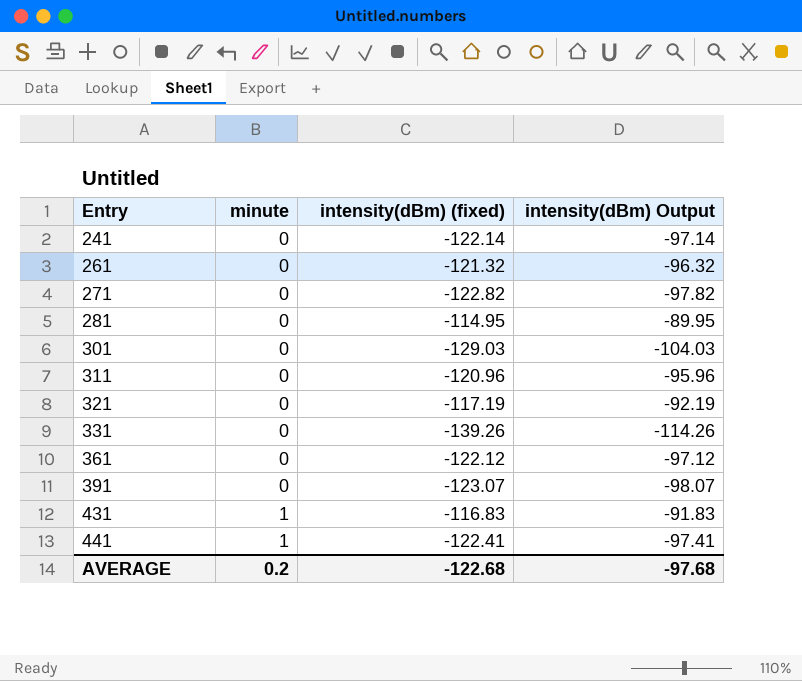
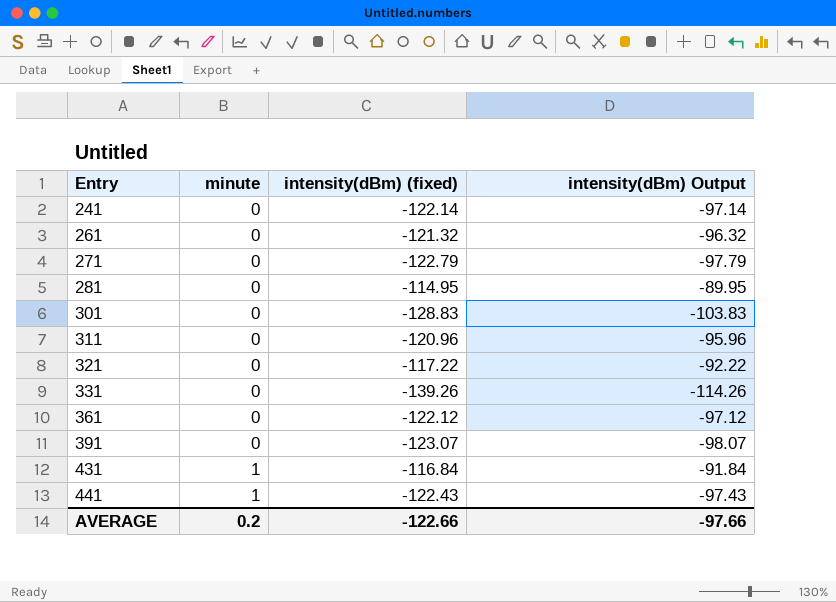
271 | intensity(dBm) (fixed): -122.82 -> -122.79
271 | intensity(dBm) Output: -97.82 -> -97.79
301 | intensity(dBm) (fixed): -129.03 -> -128.83
301 | intensity(dBm) Output: -104.03 -> -103.83
321 | intensity(dBm) (fixed): -117.19 -> -117.22
321 | intensity(dBm) Output: -92.19 -> -92.22
431 | intensity(dBm) (fixed): -116.83 -> -116.84
431 | intensity(dBm) Output: -91.83 -> -91.84
441 | intensity(dBm) (fixed): -122.41 -> -122.43
441 | intensity(dBm) Output: -97.41 -> -97.43
AVERAGE | intensity(dBm) (fixed): -122.68 -> -122.66
AVERAGE | intensity(dBm) Output: -97.68 -> -97.66

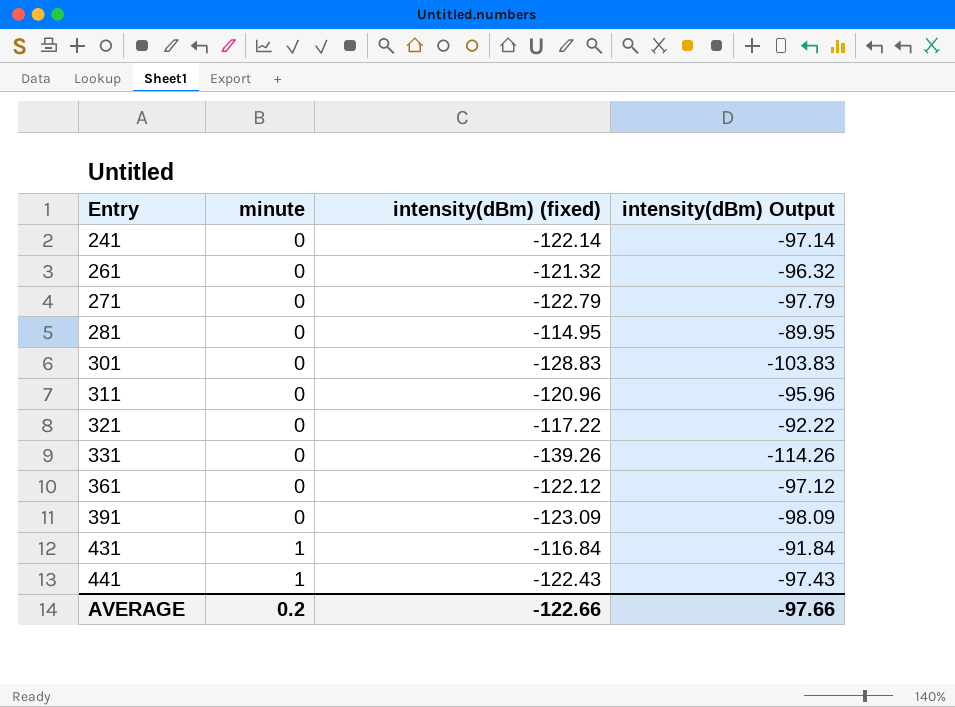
391 | intensity(dBm) (fixed): -123.07 -> -123.09
391 | intensity(dBm) Output: -98.07 -> -98.09

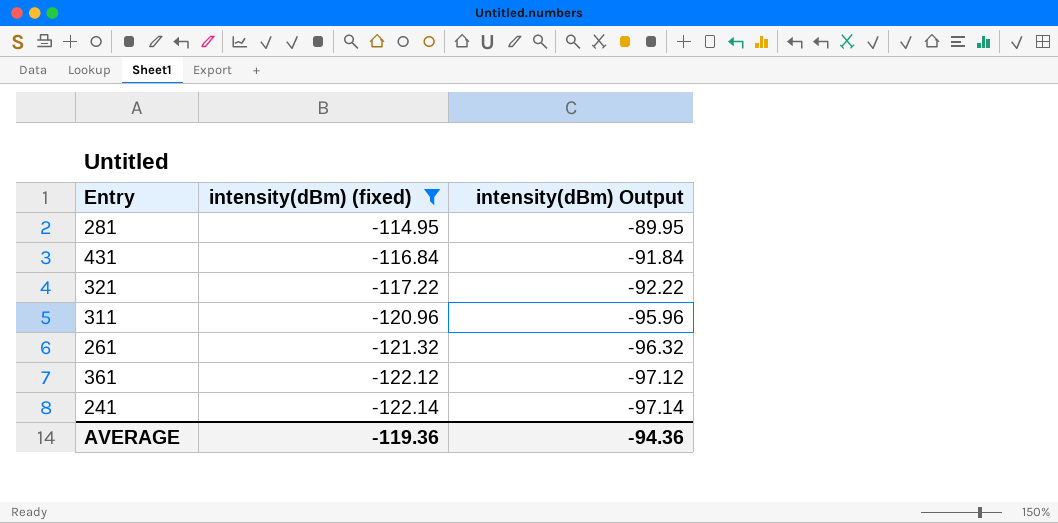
filter: none -> intensity(dBm) (fixed) >= -122.14
row order: Entry ascending -> intensity(dBm) (fixed) descending
column minute | position: 2 -> none
AVERAGE | intensity(dBm) (fixed): -122.66 -> -119.36
AVERAGE | intensity(dBm) Output: -97.66 -> -94.36

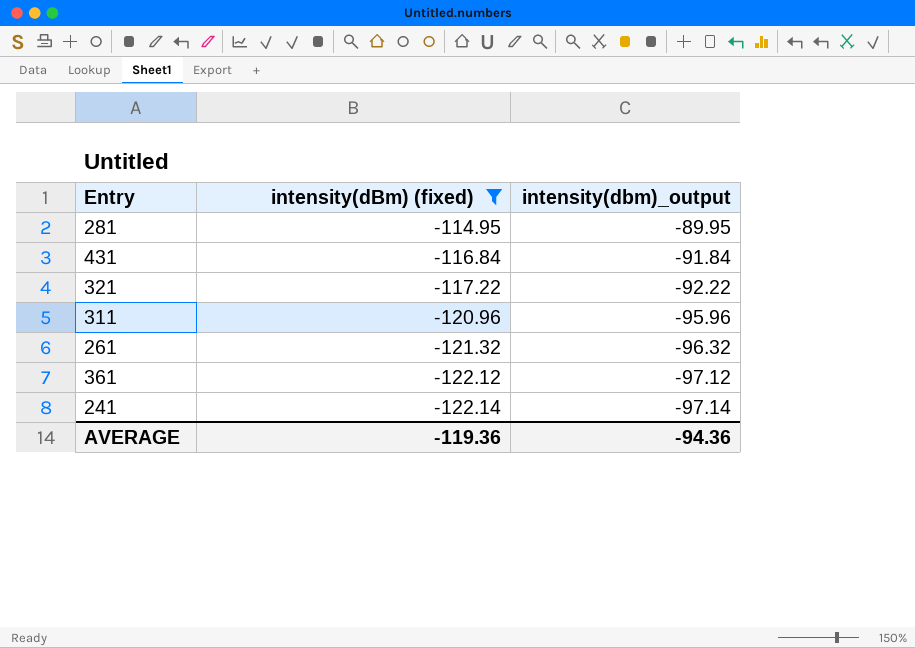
column name: intensity(dBm) Output -> intensity(dbm)_output

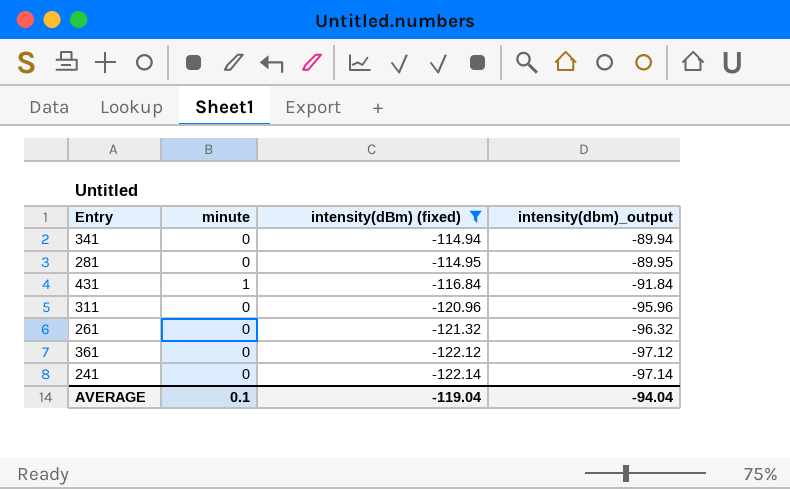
column minute | position: none -> 2
row 321: -117.22 | -92.22 -> none
row 341: none -> 0 | -114.94 | -89.94
AVERAGE | intensity(dBm) (fixed): -119.36 -> -119.04
AVERAGE | intensity(dbm)_output: -94.36 -> -94.04

